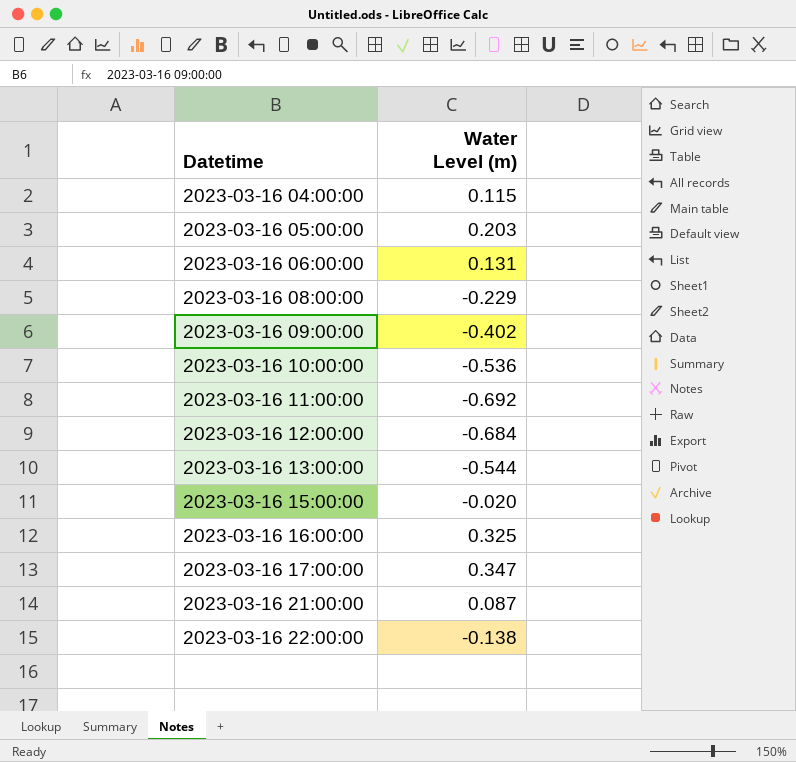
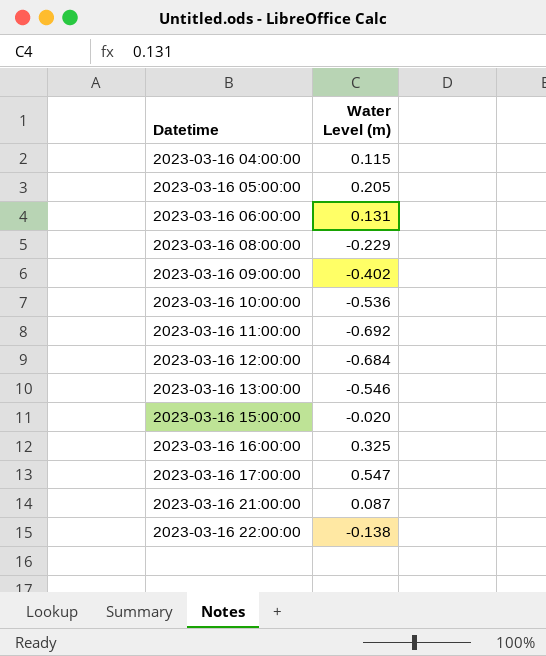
2023-03-16 05:00:00 | Water Level (m): 0.203 -> 0.205
2023-03-16 13:00:00 | Water Level (m): -0.544 -> -0.546
2023-03-16 17:00:00 | Water Level (m): 0.347 -> 0.547

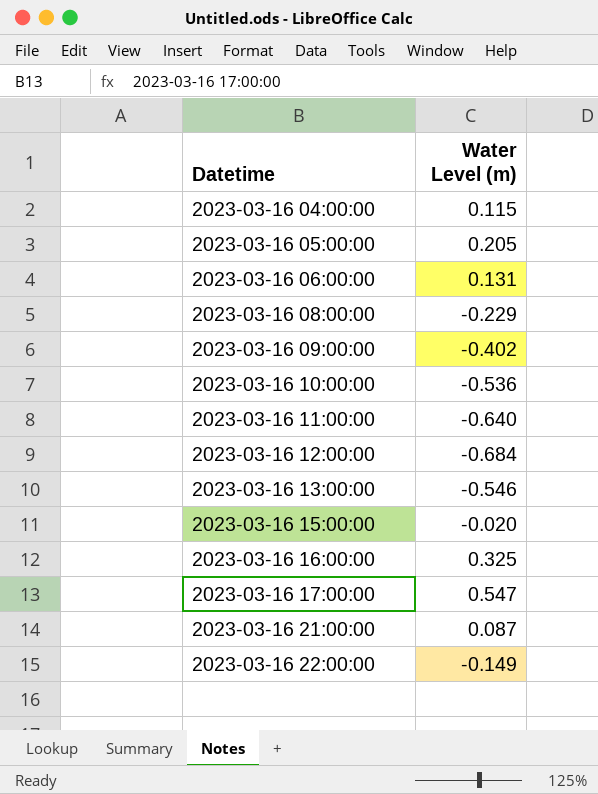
2023-03-16 11:00:00 | Water Level (m): -0.692 -> -0.640
2023-03-16 22:00:00 | Water Level (m): -0.138 -> -0.149

